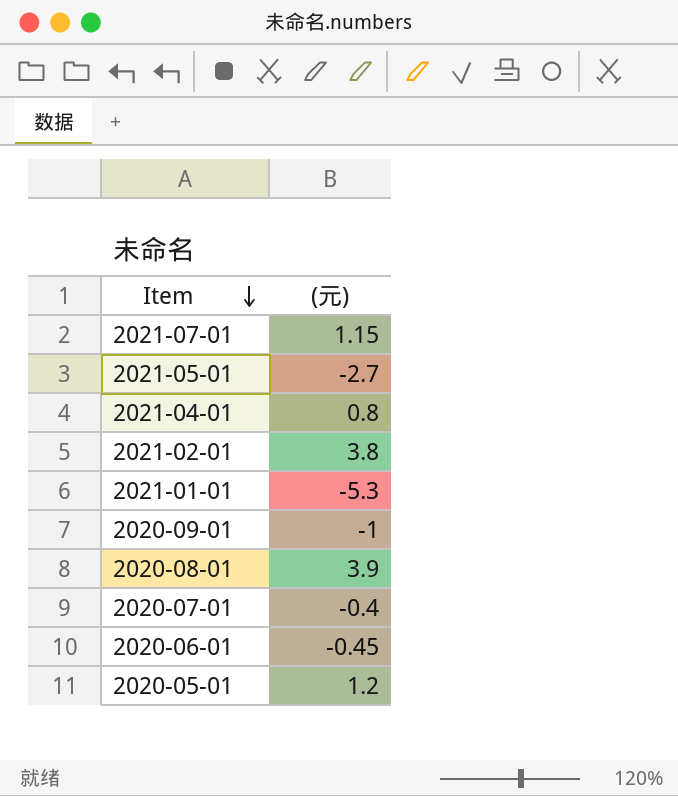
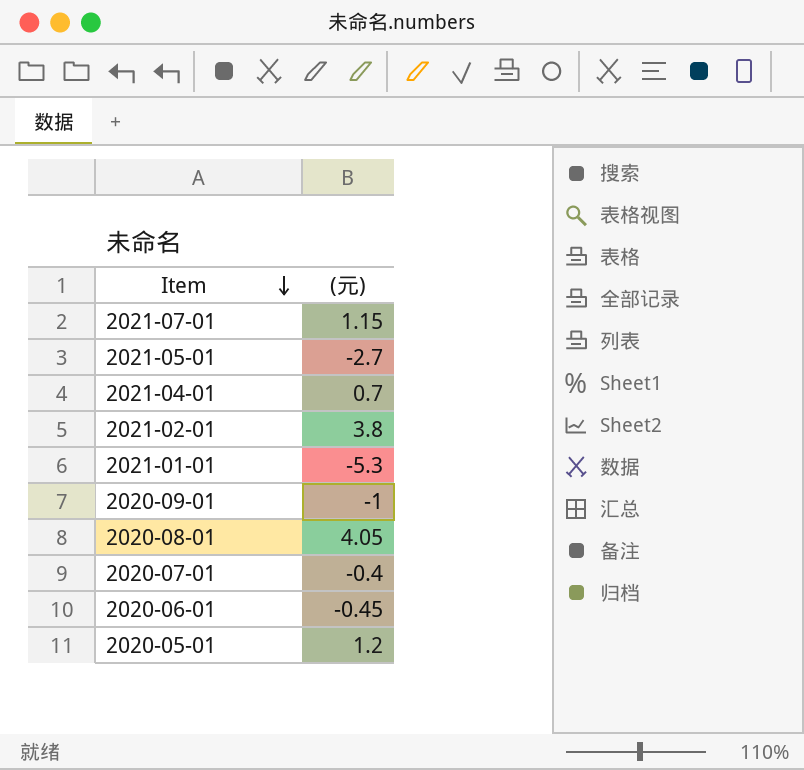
2021-04-01 | (元): 0.8 -> 0.7
2020-08-01 | (元): 3.9 -> 4.05

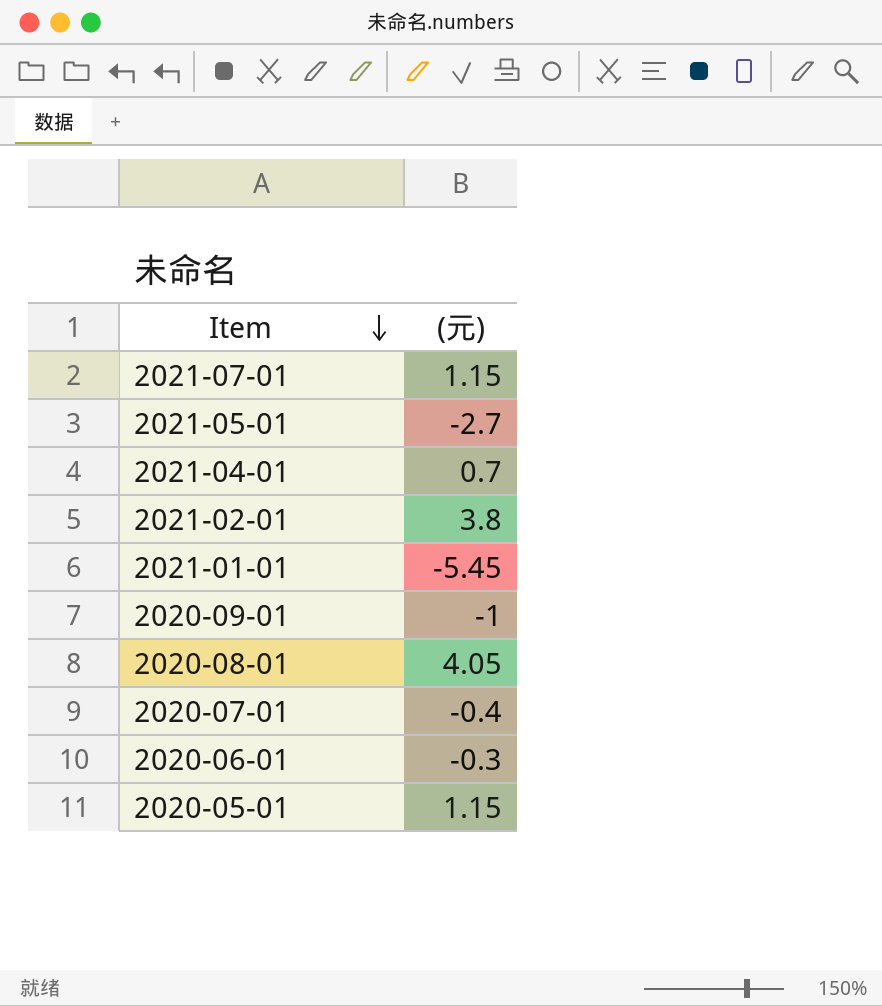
2021-01-01 | (元): -5.3 -> -5.45
2020-06-01 | (元): -0.45 -> -0.3
2020-05-01 | (元): 1.2 -> 1.15

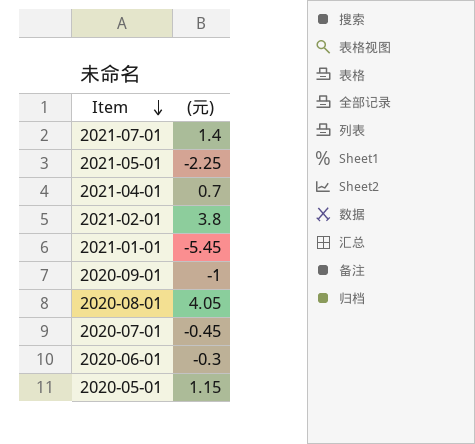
2021-07-01 | (元): 1.15 -> 1.4
2021-05-01 | (元): -2.7 -> -2.25
2020-07-01 | (元): -0.4 -> -0.45

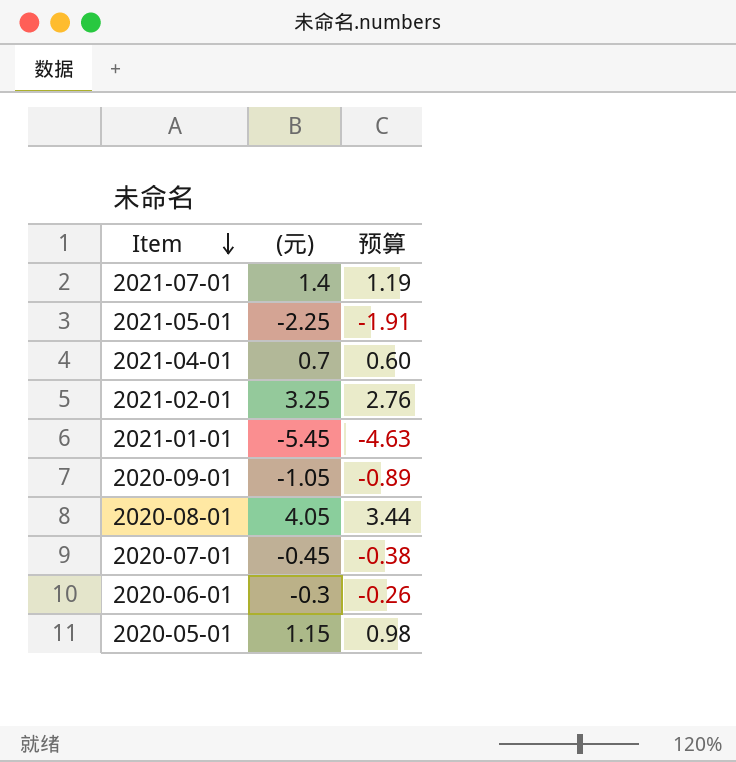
column 预算 | formula: none -> [(元)] * 0.85
2021-02-01 | (元): 3.8 -> 3.25
2020-09-01 | (元): -1 -> -1.05

